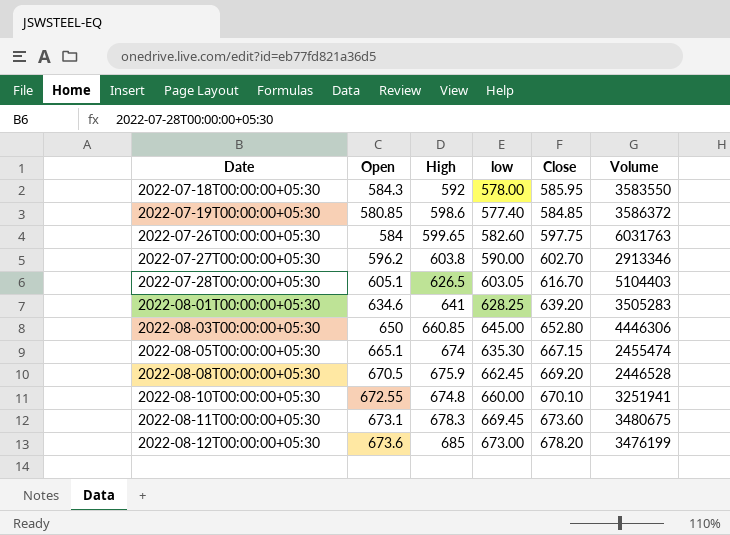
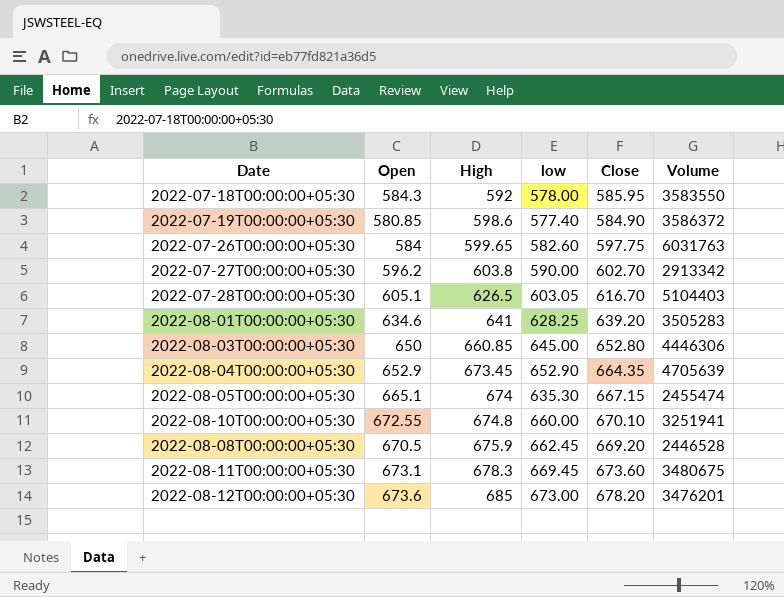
row order: Date ascending -> High ascending
2022-07-19T00:00:00+05:30 | Close: 584.85 -> 584.90
2022-07-27T00:00:00+05:30 | Volume: 2913346 -> 2913342
row 2022-08-04T00:00:00+05:30: none -> 652.9 | 673.45 | 652.90 | 664.35 | 4705639
2022-08-12T00:00:00+05:30 | Volume: 3476199 -> 3476201

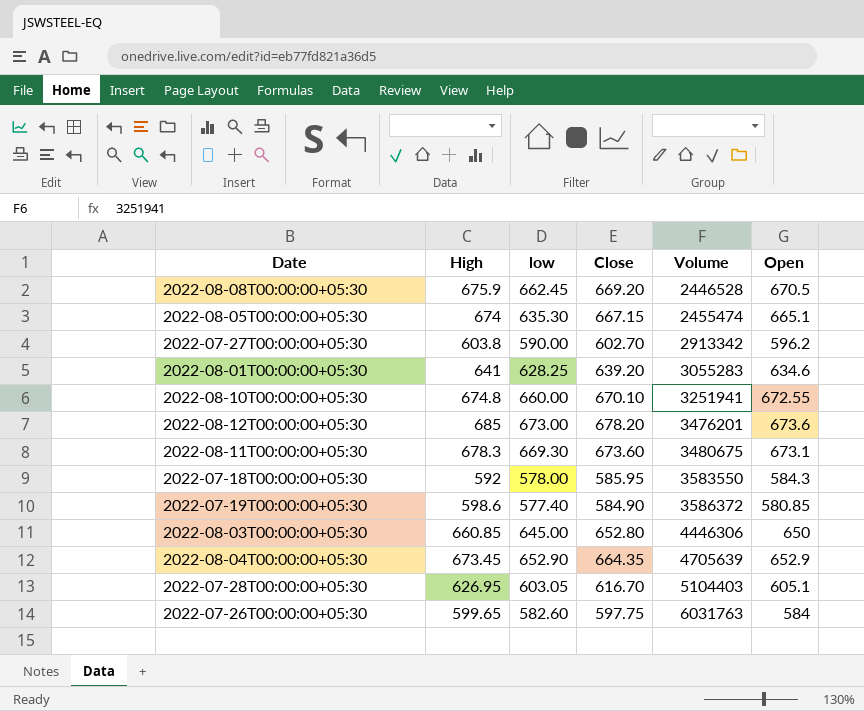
row order: High ascending -> Volume ascending
column Open | position: 2 -> 6
2022-08-01T00:00:00+05:30 | Volume: 3505283 -> 3055283
2022-08-11T00:00:00+05:30 | low: 669.45 -> 669.30
2022-07-28T00:00:00+05:30 | High: 626.5 -> 626.95

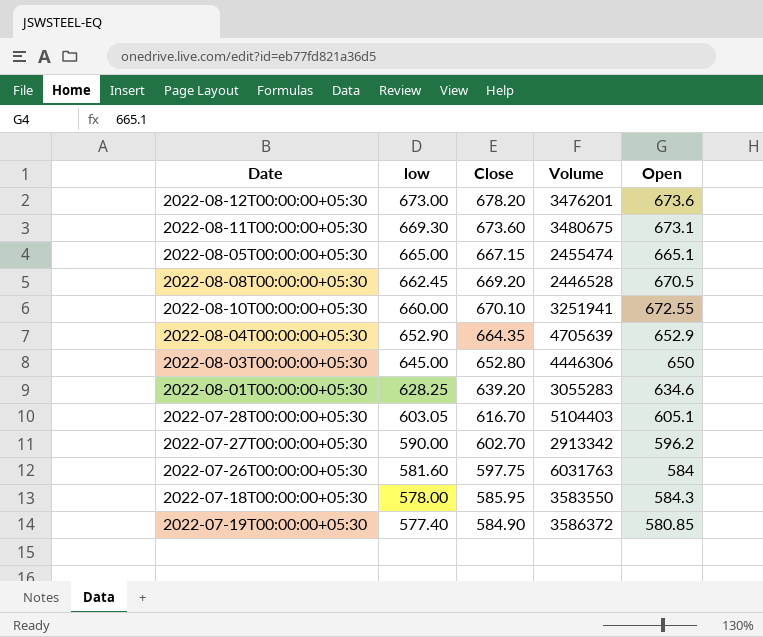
row order: Volume ascending -> low descending
column High | position: 2 -> none
2022-08-05T00:00:00+05:30 | low: 635.30 -> 665.00
2022-07-26T00:00:00+05:30 | low: 582.60 -> 581.60

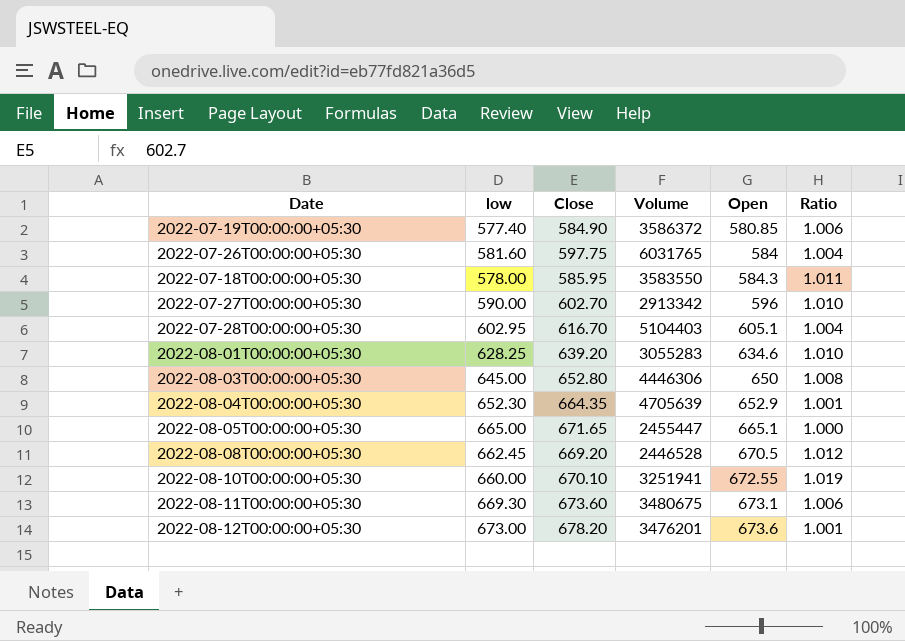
row order: low descending -> Open ascending
column Ratio | formula: none -> [Open] / [low]
2022-07-26T00:00:00+05:30 | Volume: 6031763 -> 6031765
2022-07-27T00:00:00+05:30 | Open: 596.2 -> 596
2022-07-28T00:00:00+05:30 | low: 603.05 -> 602.95
2022-08-04T00:00:00+05:30 | low: 652.90 -> 652.30
2022-08-05T00:00:00+05:30 | Close: 667.15 -> 671.65
2022-08-05T00:00:00+05:30 | Volume: 2455474 -> 2455447

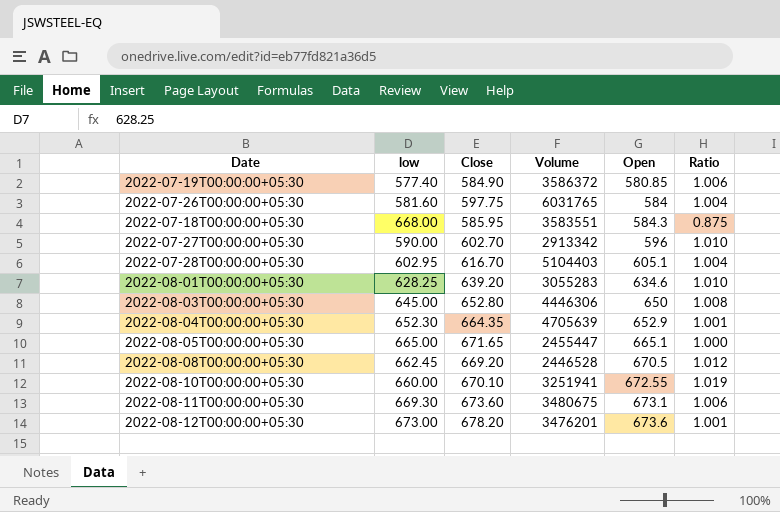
2022-07-18T00:00:00+05:30 | low: 578.00 -> 668.00
2022-07-18T00:00:00+05:30 | Volume: 3583550 -> 3583551
2022-07-18T00:00:00+05:30 | Ratio: 1.011 -> 0.875

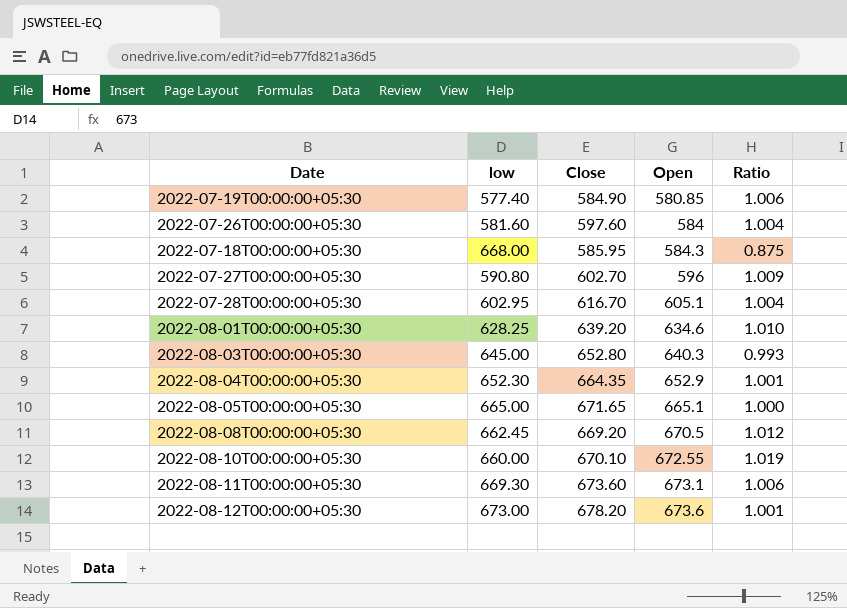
column Volume | position: 4 -> none
2022-07-26T00:00:00+05:30 | Close: 597.75 -> 597.60
2022-07-27T00:00:00+05:30 | low: 590.00 -> 590.80
2022-07-27T00:00:00+05:30 | Ratio: 1.010 -> 1.009
2022-08-03T00:00:00+05:30 | Open: 650 -> 640.3
2022-08-03T00:00:00+05:30 | Ratio: 1.008 -> 0.993

